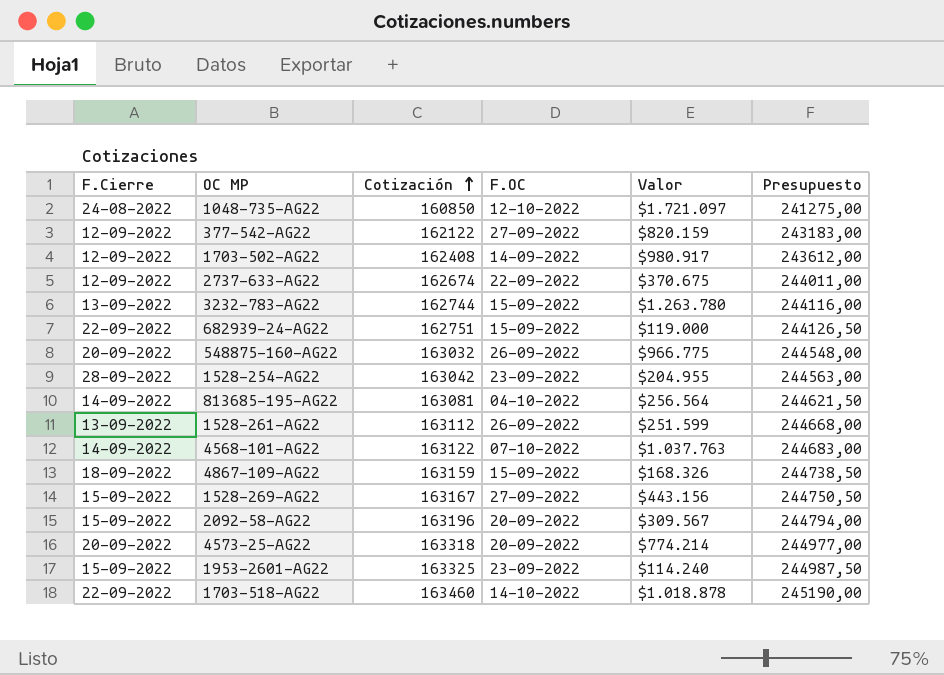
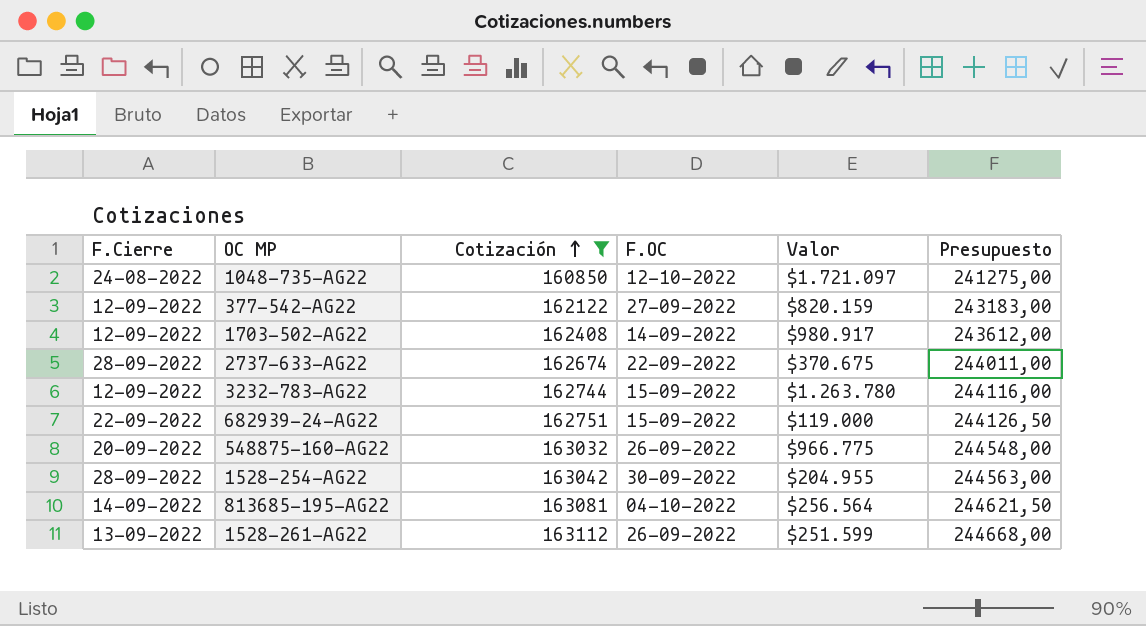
filter: none -> Cotización <= 163112
2737-633-AG22 | F.Cierre: 12-09-2022 -> 28-09-2022
3232-783-AG22 | F.Cierre: 13-09-2022 -> 12-09-2022
1528-254-AG22 | F.OC: 23-09-2022 -> 30-09-2022

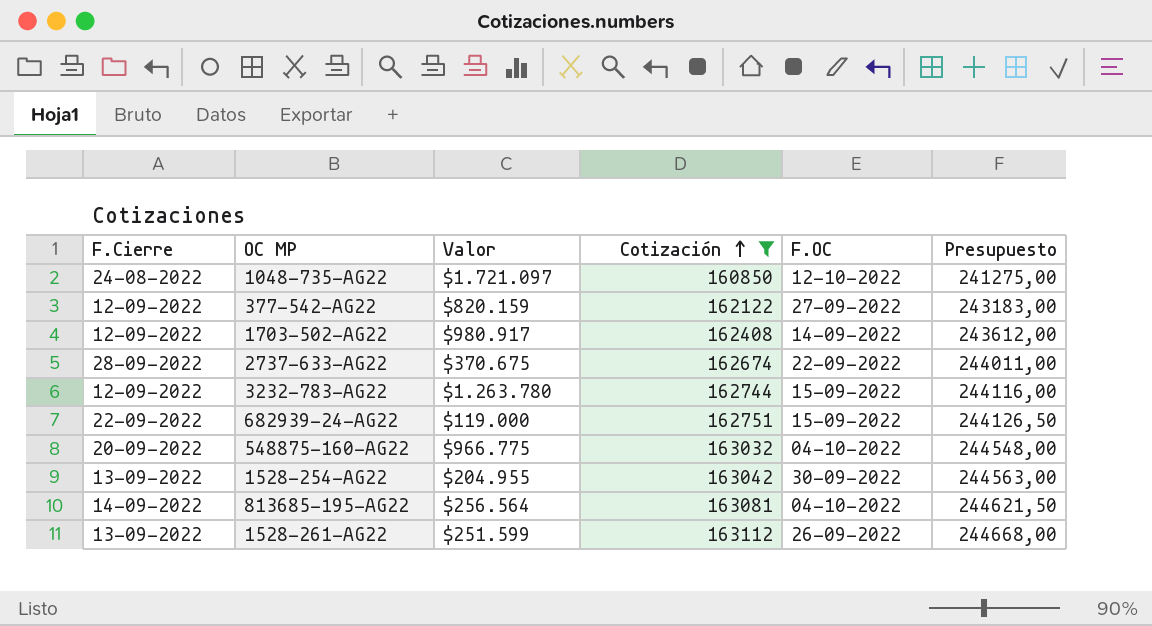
column Valor | position: 5 -> 3
548875-160-AG22 | F.OC: 26-09-2022 -> 04-10-2022
1528-254-AG22 | F.Cierre: 28-09-2022 -> 13-09-2022

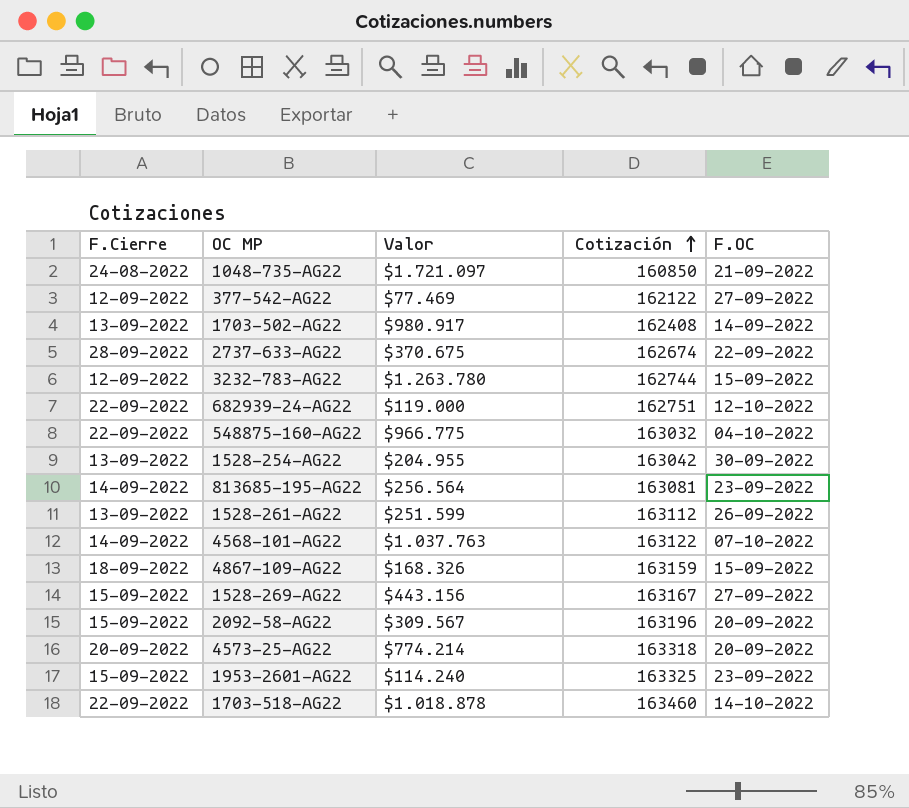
filter: Cotización <= 163112 -> none
column Presupuesto | formula: [Cotización] * 1,5 -> none
1048-735-AG22 | F.OC: 12-10-2022 -> 21-09-2022
377-542-AG22 | Valor: $820.159 -> $77.469
1703-502-AG22 | F.Cierre: 12-09-2022 -> 13-09-2022
682939-24-AG22 | F.OC: 15-09-2022 -> 12-10-2022
548875-160-AG22 | F.Cierre: 20-09-2022 -> 22-09-2022
813685-195-AG22 | F.OC: 04-10-2022 -> 23-09-2022

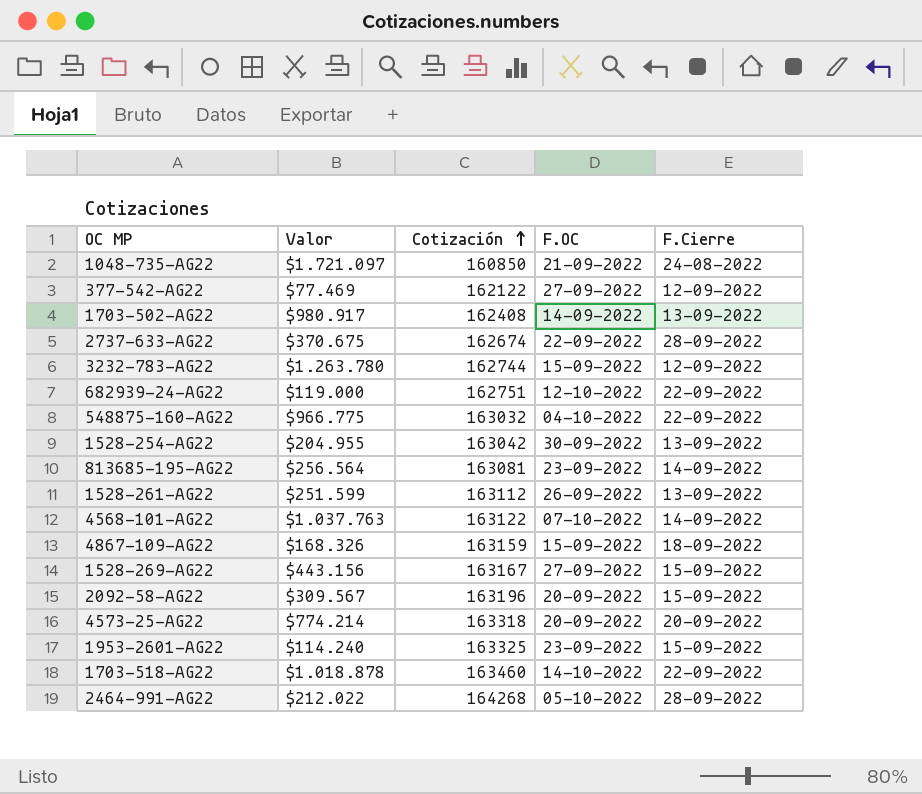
column F.Cierre | position: 1 -> 5
row 2464-991-AG22: none -> $212.022 | 164268 | 05-10-2022 | 28-09-2022

